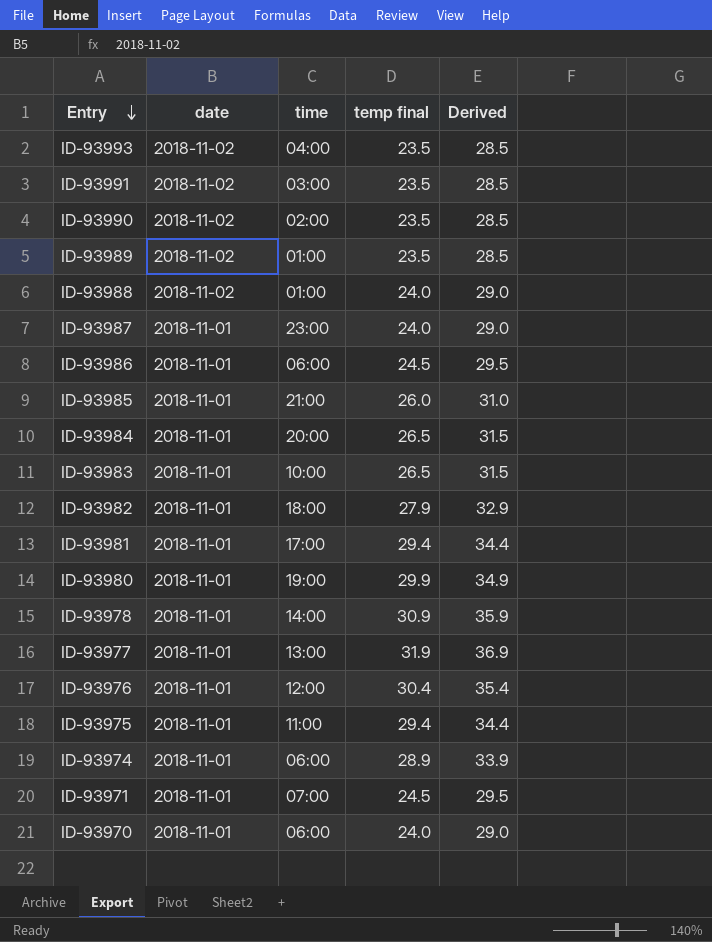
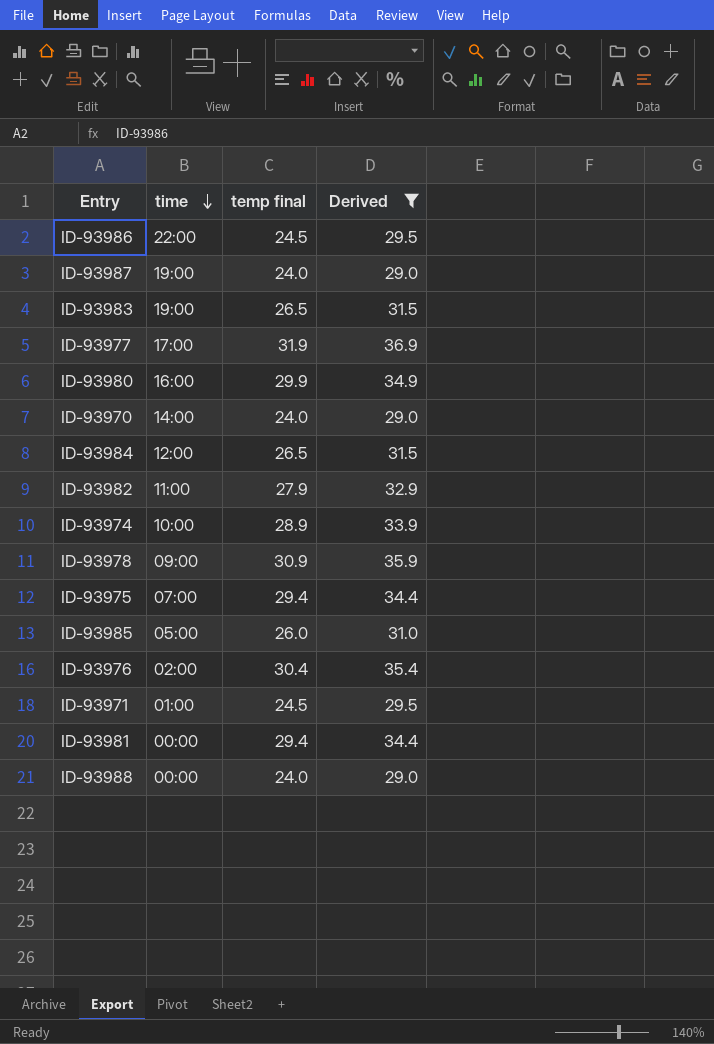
filter: none -> Derived != 28.5
row order: Entry descending -> time descending
column date | position: 2 -> none
ID-93986 | time: 06:00 -> 22:00
ID-93987 | time: 23:00 -> 19:00
ID-93983 | time: 10:00 -> 19:00
ID-93977 | time: 13:00 -> 17:00
ID-93980 | time: 19:00 -> 16:00
ID-93970 | time: 06:00 -> 14:00
ID-93984 | time: 20:00 -> 12:00
ID-93982 | time: 18:00 -> 11:00
ID-93974 | time: 06:00 -> 10:00
ID-93978 | time: 14:00 -> 09:00
ID-93975 | time: 11:00 -> 07:00
ID-93985 | time: 21:00 -> 05:00
ID-93976 | time: 12:00 -> 02:00
ID-93971 | time: 07:00 -> 01:00
ID-93981 | time: 17:00 -> 00:00
ID-93988 | time: 01:00 -> 00:00

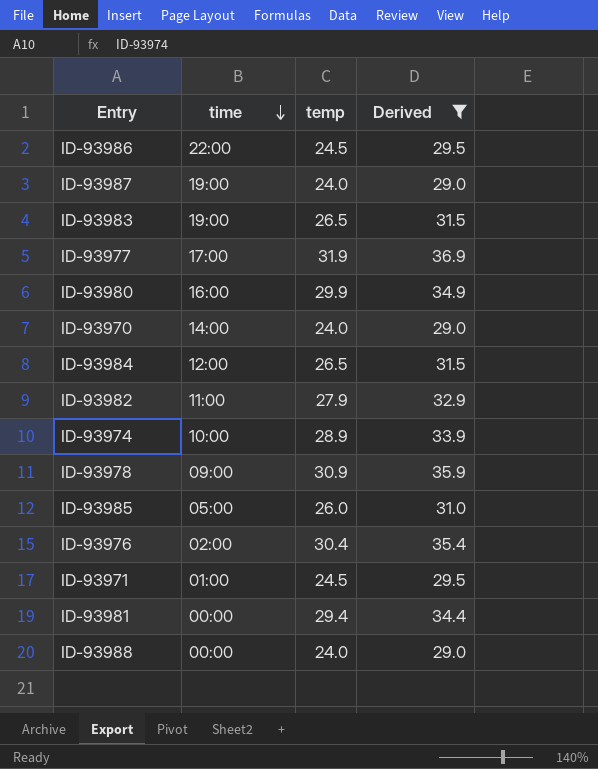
column name: temp final -> temp
row ID-93975: 07:00 | 29.4 | 34.4 -> none

